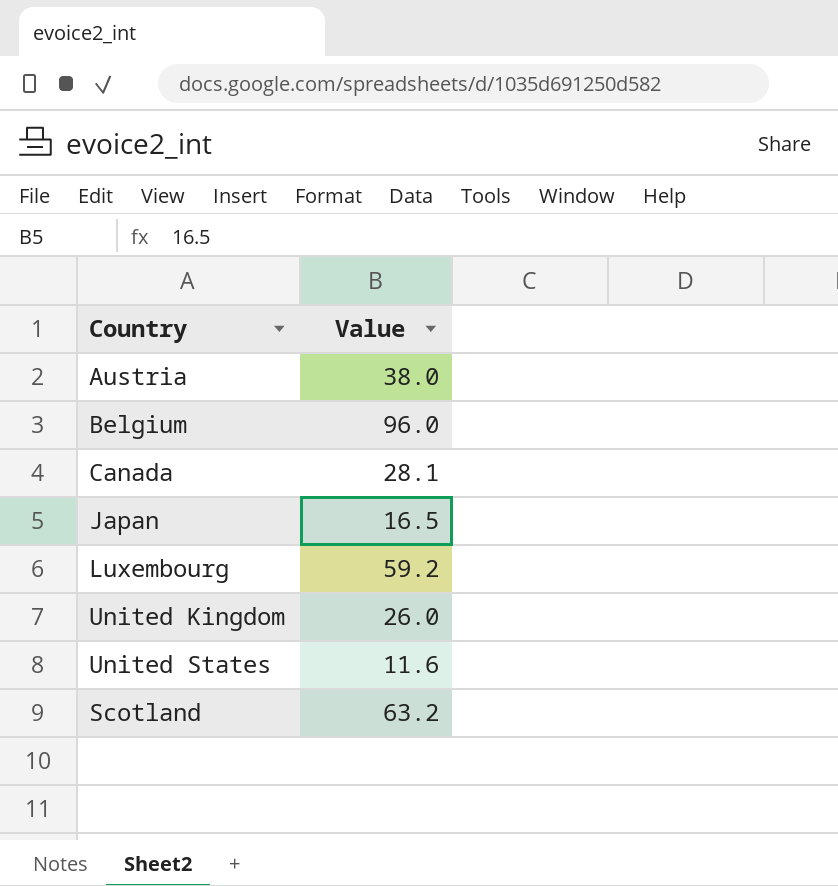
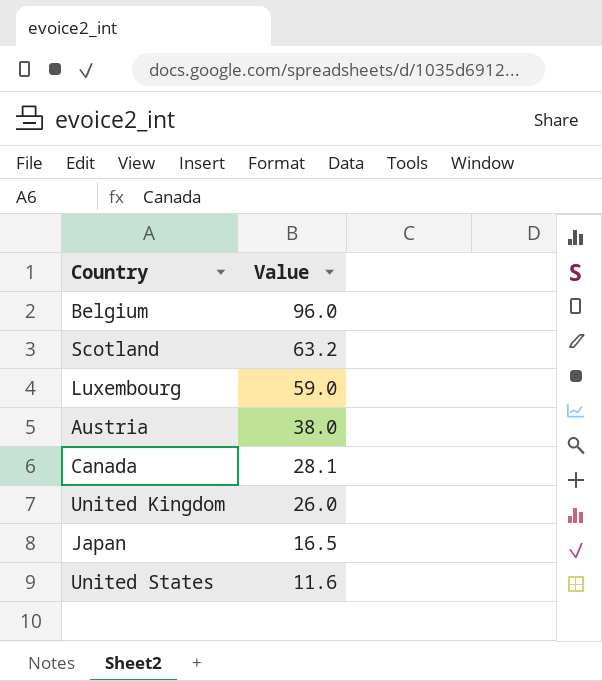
row order: none -> Value descending
Luxembourg | Value: 59.2 -> 59.0

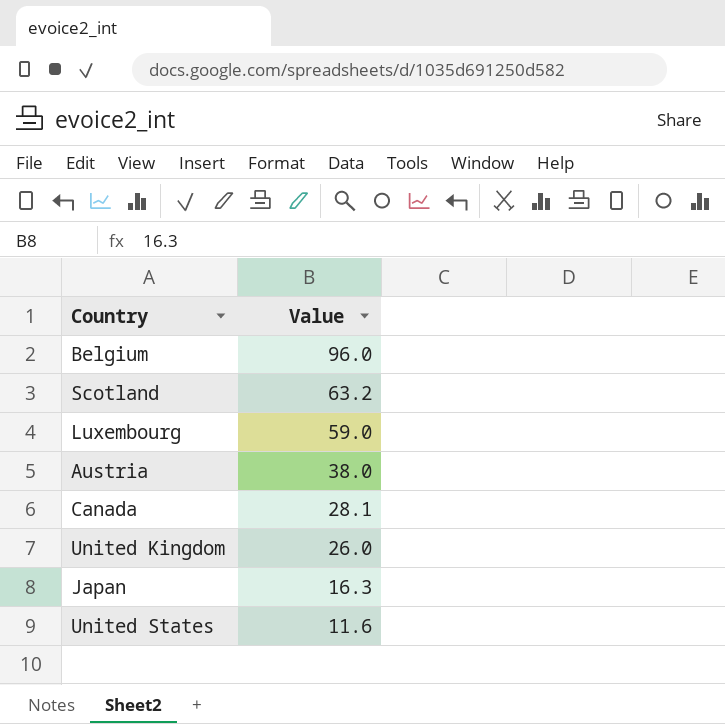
Japan | Value: 16.5 -> 16.3

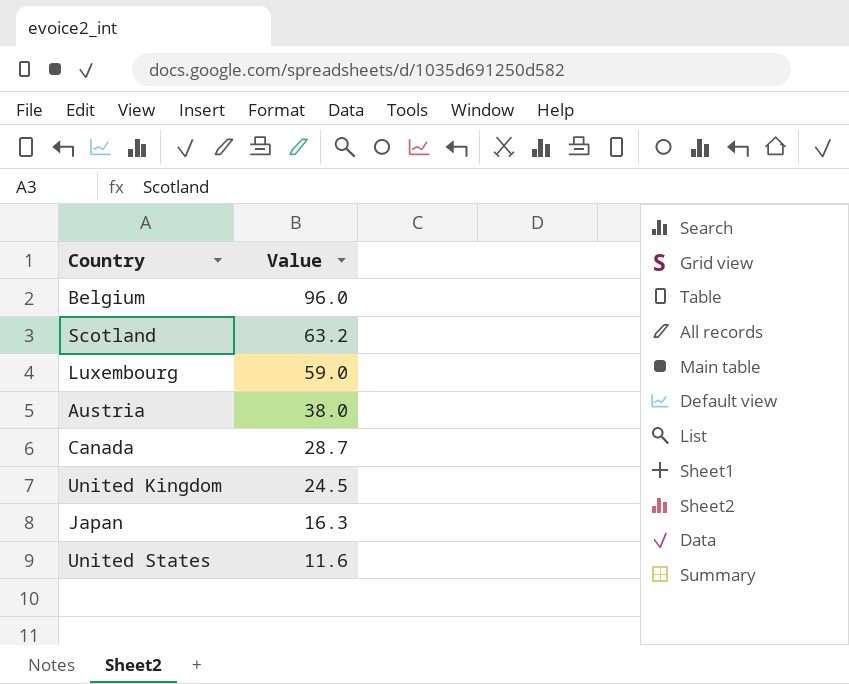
Canada | Value: 28.1 -> 28.7
United Kingdom | Value: 26.0 -> 24.5

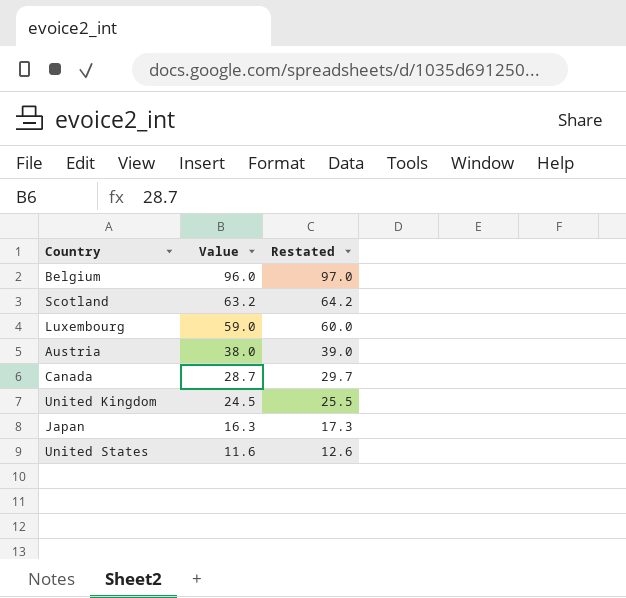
column Restated | formula: none -> [Value] + 1

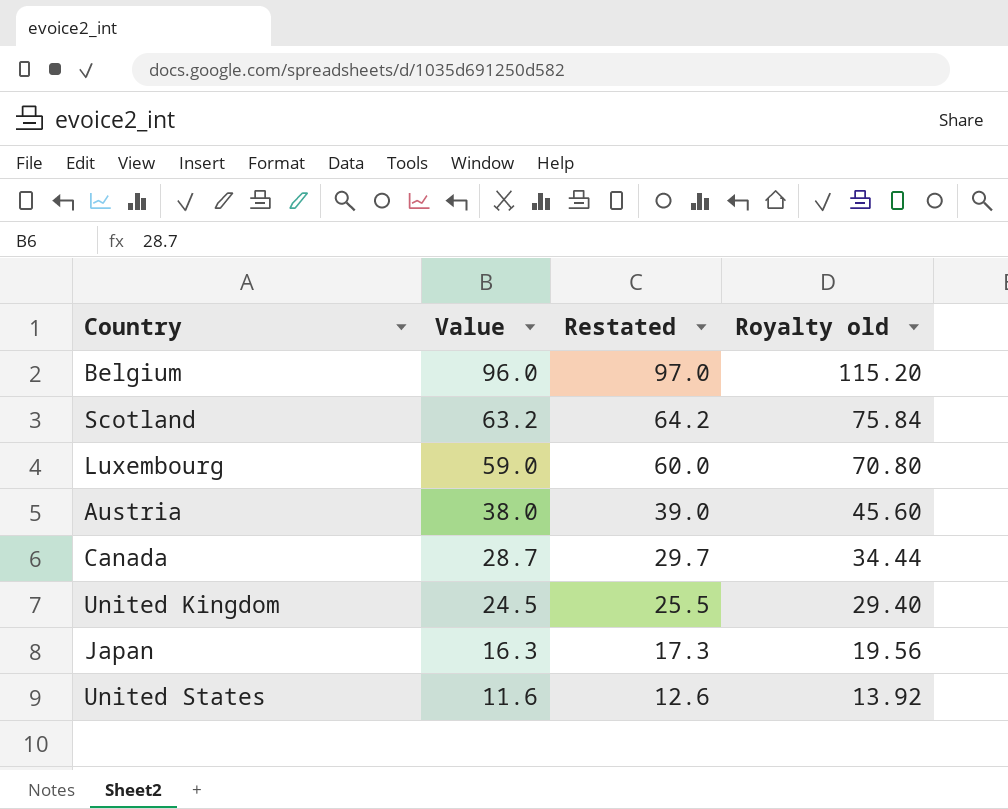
column Royalty old | formula: none -> [Value] * 1.2

